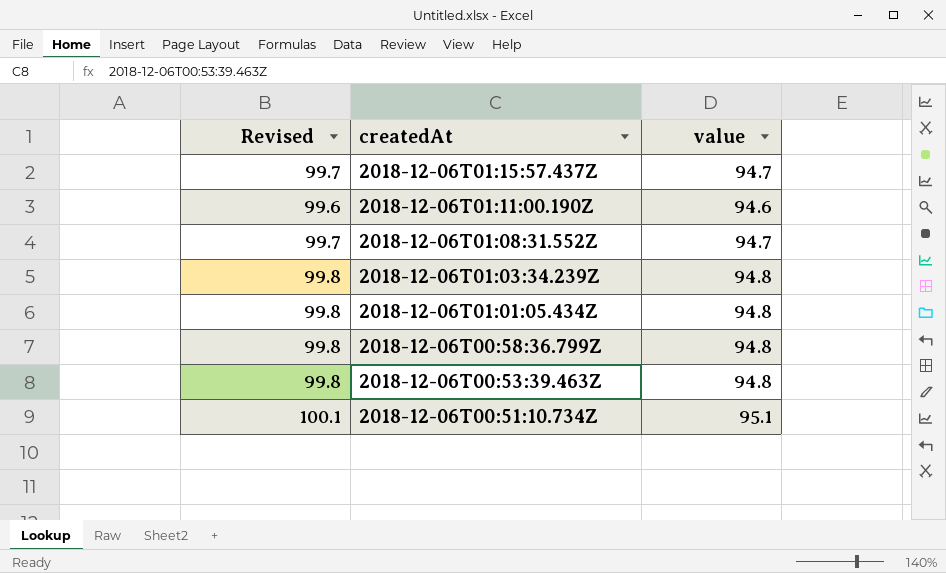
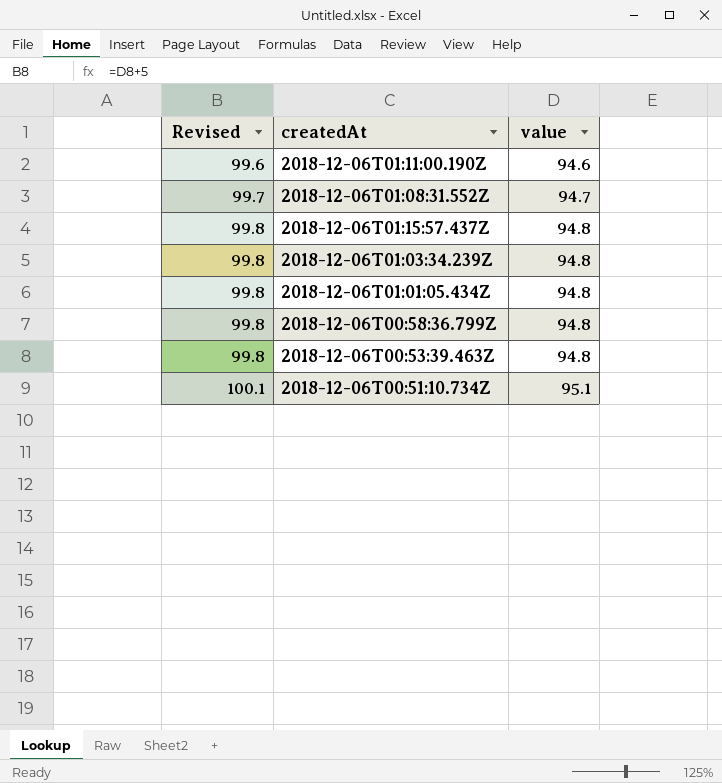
row order: createdAt descending -> Revised ascending
2018-12-06T01:15:57.437Z | Revised: 99.7 -> 99.8
2018-12-06T01:15:57.437Z | value: 94.7 -> 94.8

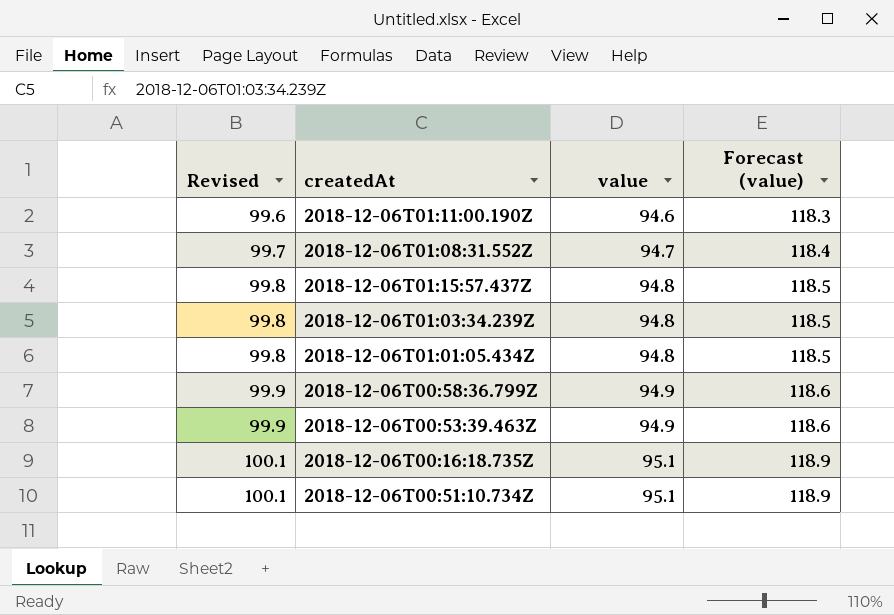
column Forecast (value) | formula: none -> [value] * 1.25
2018-12-06T00:58:36.799Z | Revised: 99.8 -> 99.9
2018-12-06T00:58:36.799Z | value: 94.8 -> 94.9
2018-12-06T00:53:39.463Z | Revised: 99.8 -> 99.9
2018-12-06T00:53:39.463Z | value: 94.8 -> 94.9
row 2018-12-06T00:16:18.735Z: none -> 100.1 | 95.1 | 118.9

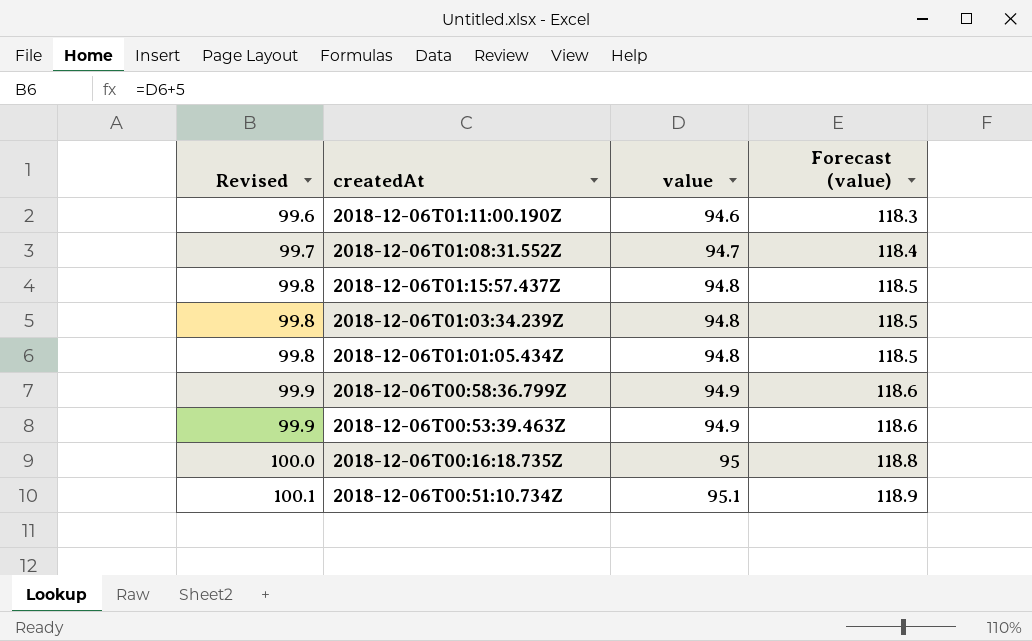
2018-12-06T00:16:18.735Z | Revised: 100.1 -> 100.0
2018-12-06T00:16:18.735Z | value: 95.1 -> 95
2018-12-06T00:16:18.735Z | Forecast (value): 118.9 -> 118.8

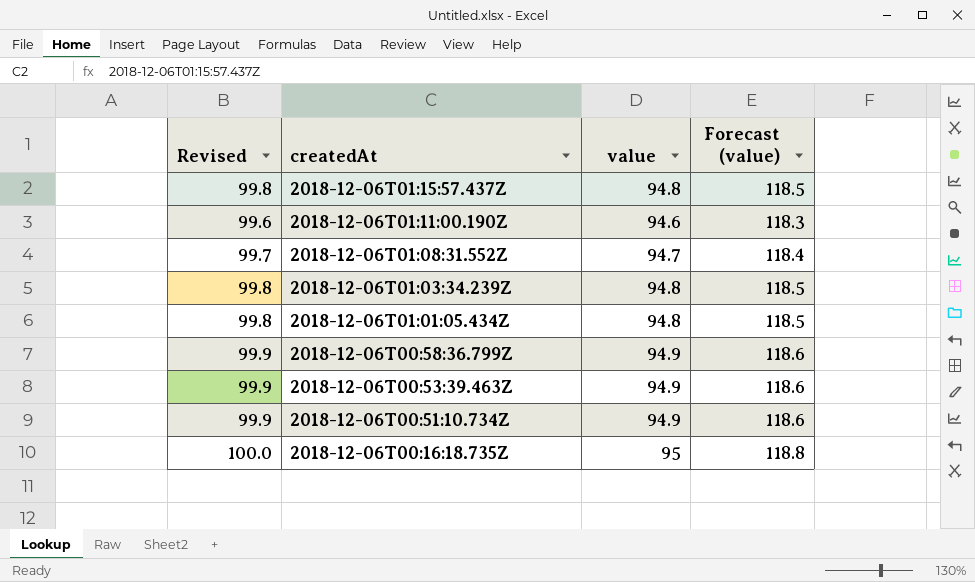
row order: Revised ascending -> createdAt descending
2018-12-06T00:51:10.734Z | Revised: 100.1 -> 99.9
2018-12-06T00:51:10.734Z | value: 95.1 -> 94.9
2018-12-06T00:51:10.734Z | Forecast (value): 118.9 -> 118.6

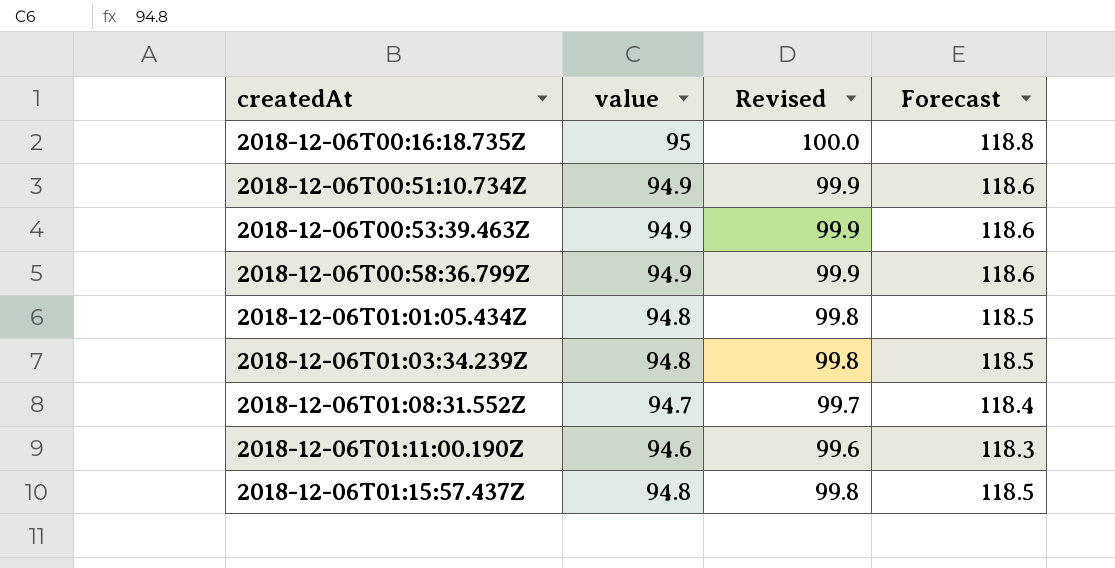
row order: createdAt descending -> createdAt ascending
column Revised | position: 1 -> 3
column name: Forecast (value) -> Forecast

